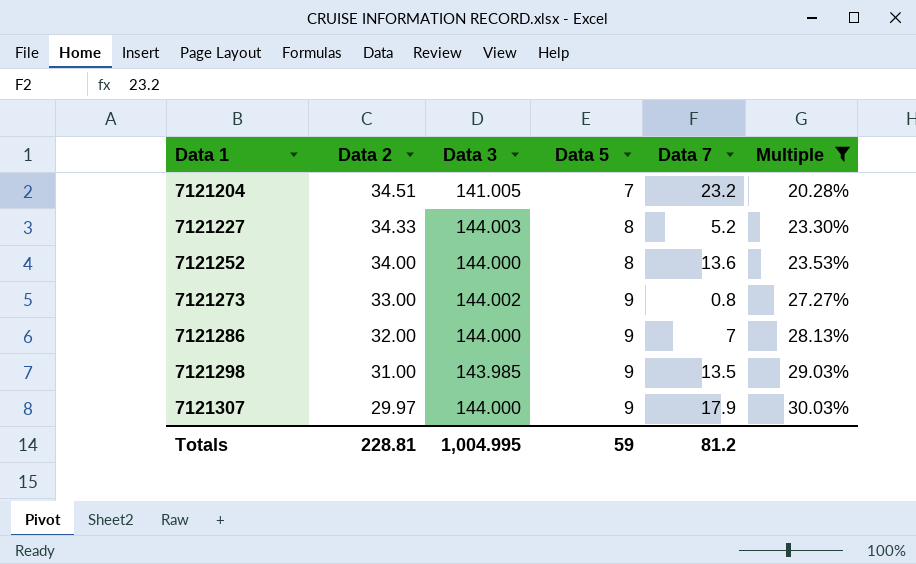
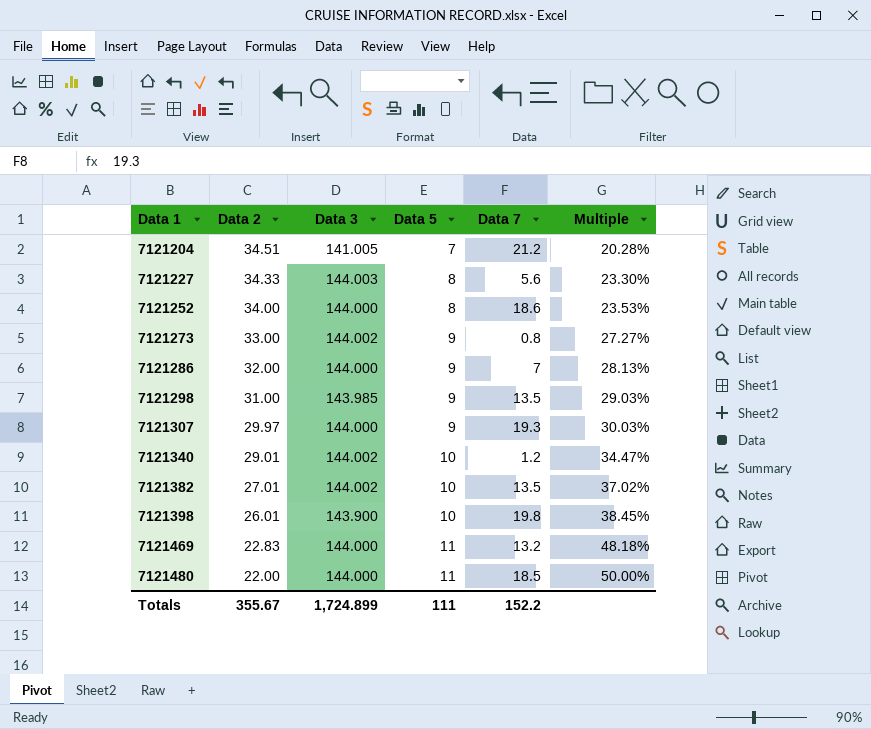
filter: Multiple <= 30.03% -> none
7121204 | Data 7: 23.2 -> 21.2
7121227 | Data 7: 5.2 -> 5.6
7121252 | Data 7: 13.6 -> 18.6
7121307 | Data 7: 17.9 -> 19.3
Totals | Data 2: 228.81 -> 355.67
Totals | Data 3: 1,004.995 -> 1,724.899
Totals | Data 5: 59 -> 111
Totals | Data 7: 81.2 -> 152.2

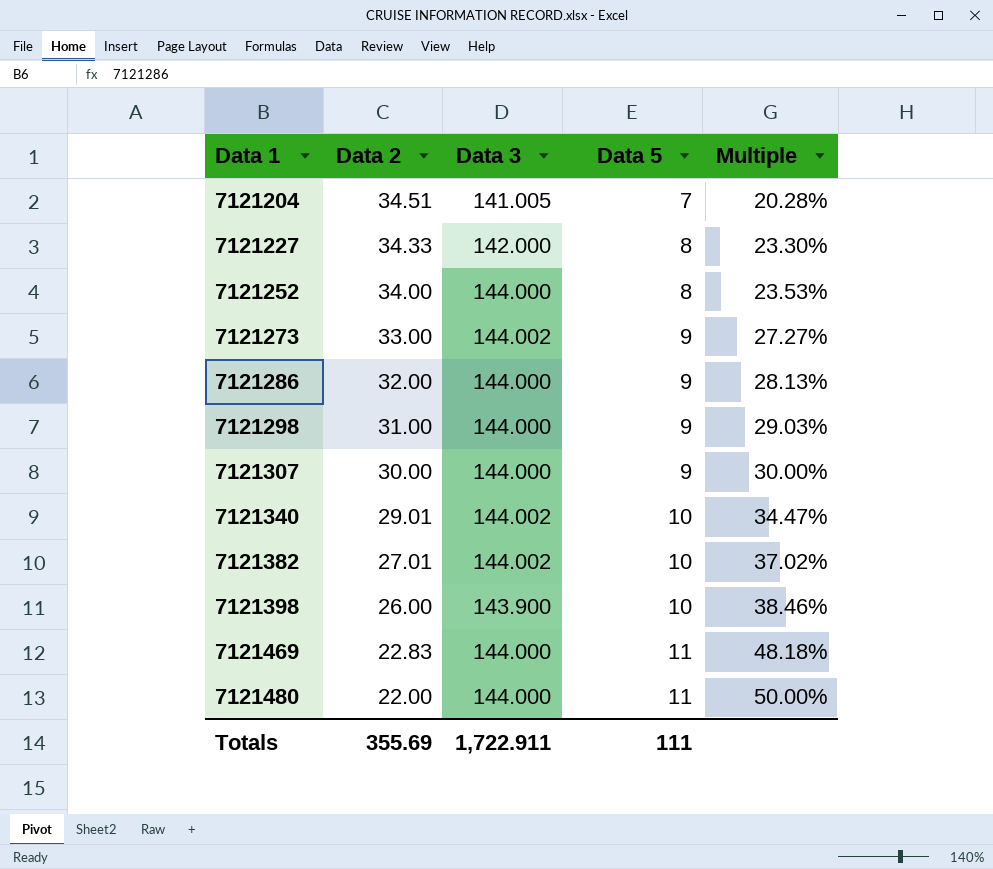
column Data 7 | position: 5 -> none
7121227 | Data 3: 144.003 -> 142.000
7121298 | Data 3: 143.985 -> 144.000
7121307 | Data 2: 29.97 -> 30.00
7121307 | Multiple: 30.03% -> 30.00%
7121398 | Data 2: 26.01 -> 26.00
7121398 | Multiple: 38.45% -> 38.46%
Totals | Data 2: 355.67 -> 355.69
Totals | Data 3: 1,724.899 -> 1,722.911

